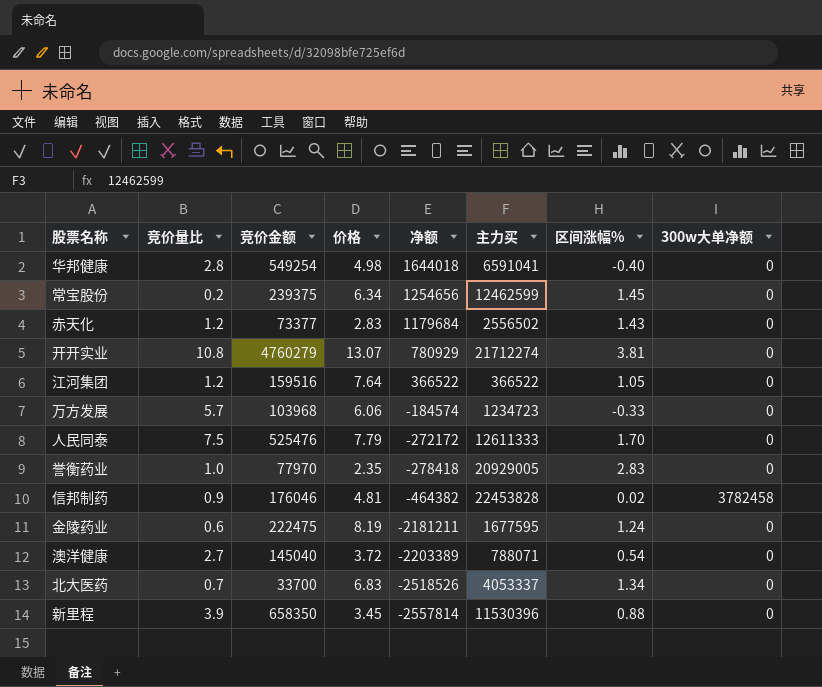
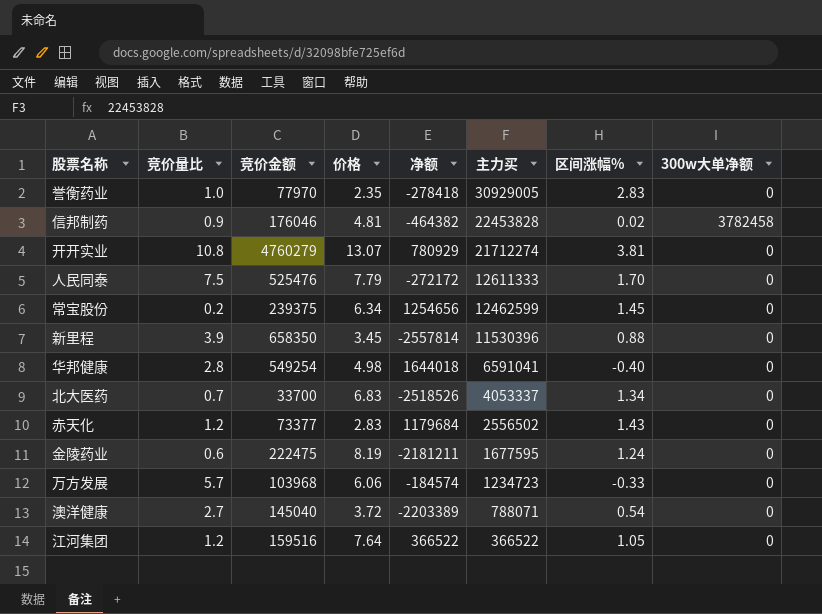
row order: 净额 descending -> 主力买 descending
誉衡药业 | 主力买: 20929005 -> 30929005

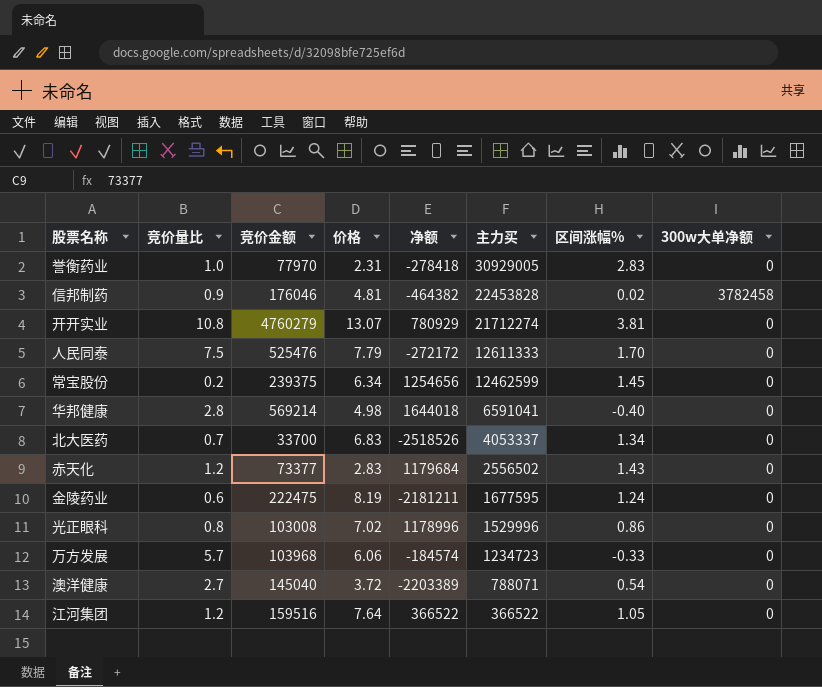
row 新里程: 3.9 | 658350 | 3.45 | -2557814 | 11530396 | 0.88 | 0 -> none
誉衡药业 | 价格: 2.35 -> 2.31
华邦健康 | 竞价金额: 549254 -> 569214
row 光正眼科: none -> 0.8 | 103008 | 7.02 | 1178996 | 1529996 | 0.86 | 0

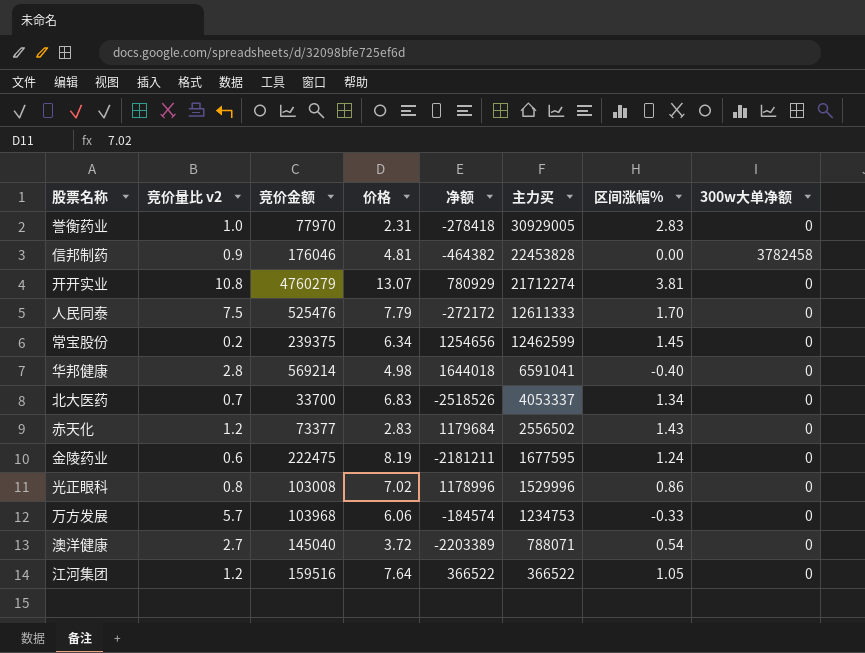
column name: 竞价量比 -> 竞价量比 v2
信邦制药 | 区间涨幅%: 0.02 -> 0.00
万方发展 | 主力买: 1234723 -> 1234753

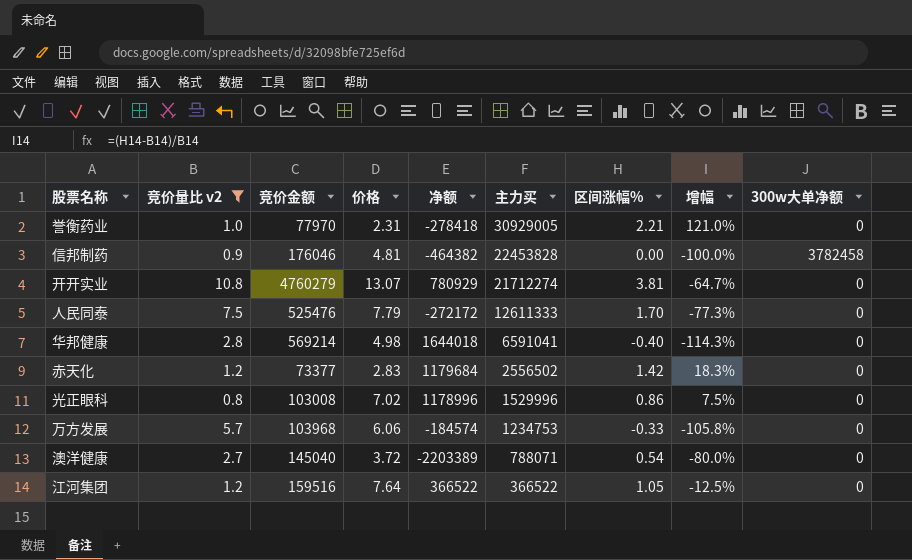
filter: none -> 竞价量比 v2 >= 0.8
column 增幅 | formula: none -> ([区间涨幅%] - [竞价量比 v2]) / [竞价量比 v2]
誉衡药业 | 区间涨幅%: 2.83 -> 2.21
赤天化 | 区间涨幅%: 1.43 -> 1.42

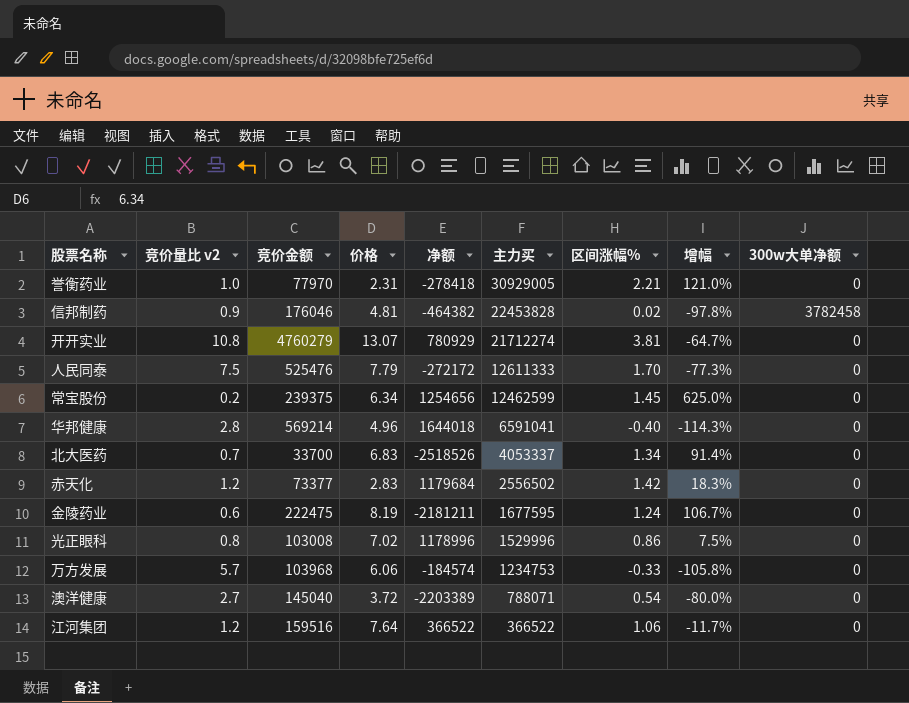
filter: 竞价量比 v2 >= 0.8 -> none
信邦制药 | 区间涨幅%: 0.00 -> 0.02
信邦制药 | 增幅: -100.0% -> -97.8%
华邦健康 | 价格: 4.98 -> 4.96
江河集团 | 区间涨幅%: 1.05 -> 1.06
江河集团 | 增幅: -12.5% -> -11.7%

